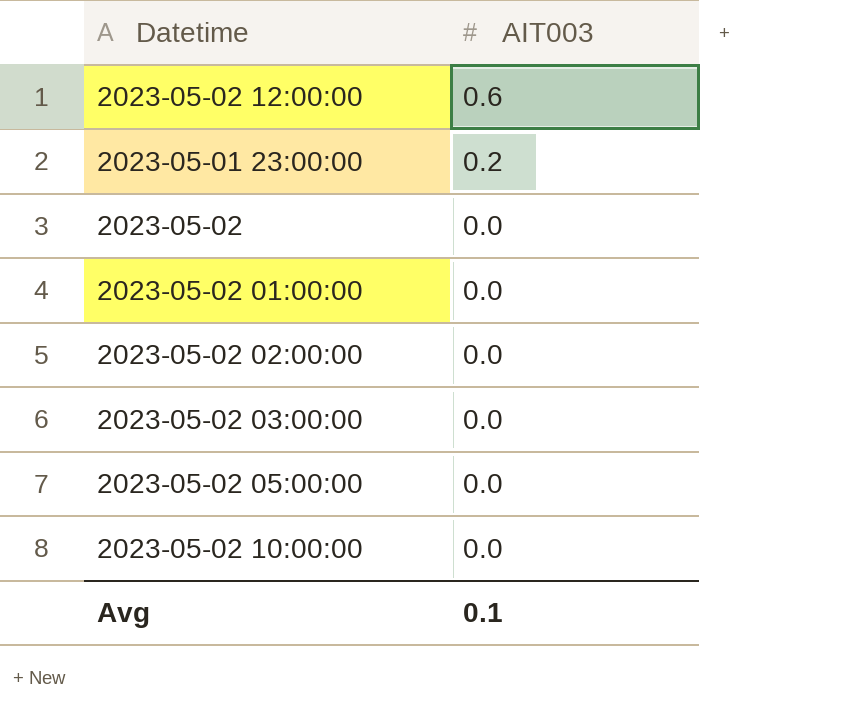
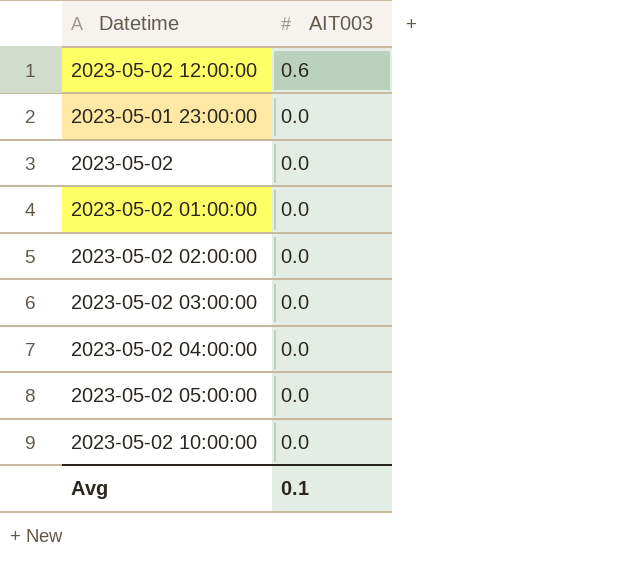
2023-05-01 23:00:00 | AIT003: 0.2 -> 0.0
row 2023-05-02 04:00:00: none -> 0.0

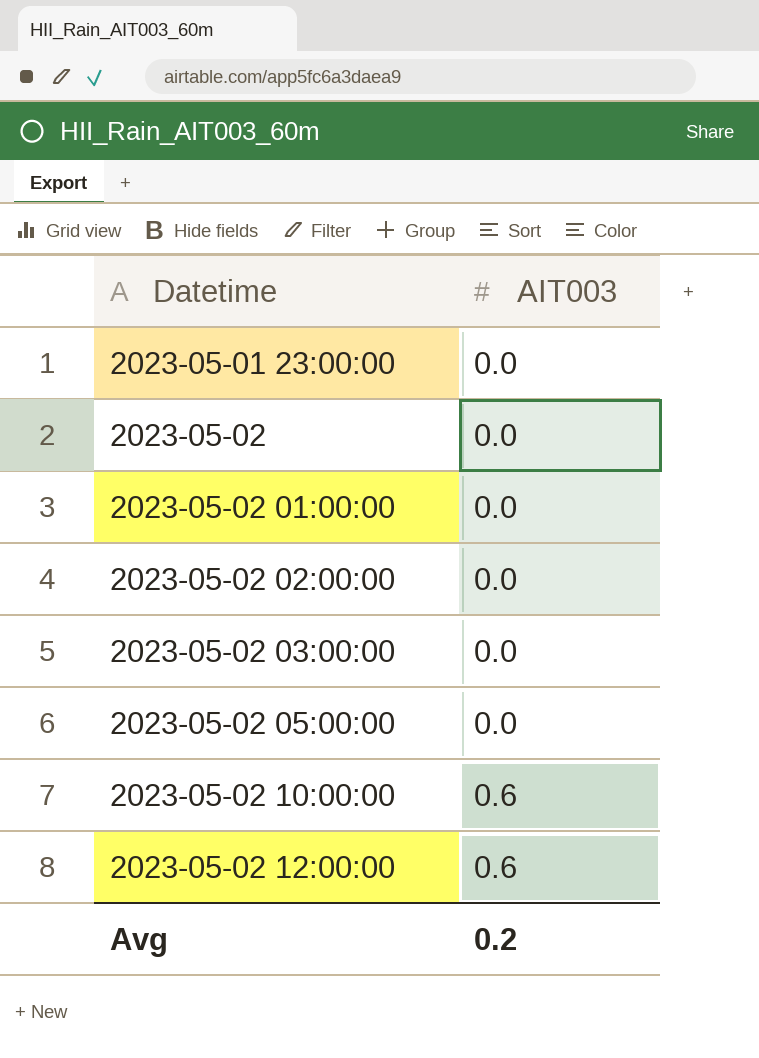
row order: AIT003 descending -> Datetime ascending
row 2023-05-02 04:00:00: 0.0 -> none
2023-05-02 10:00:00 | AIT003: 0.0 -> 0.6
Avg | AIT003: 0.1 -> 0.2

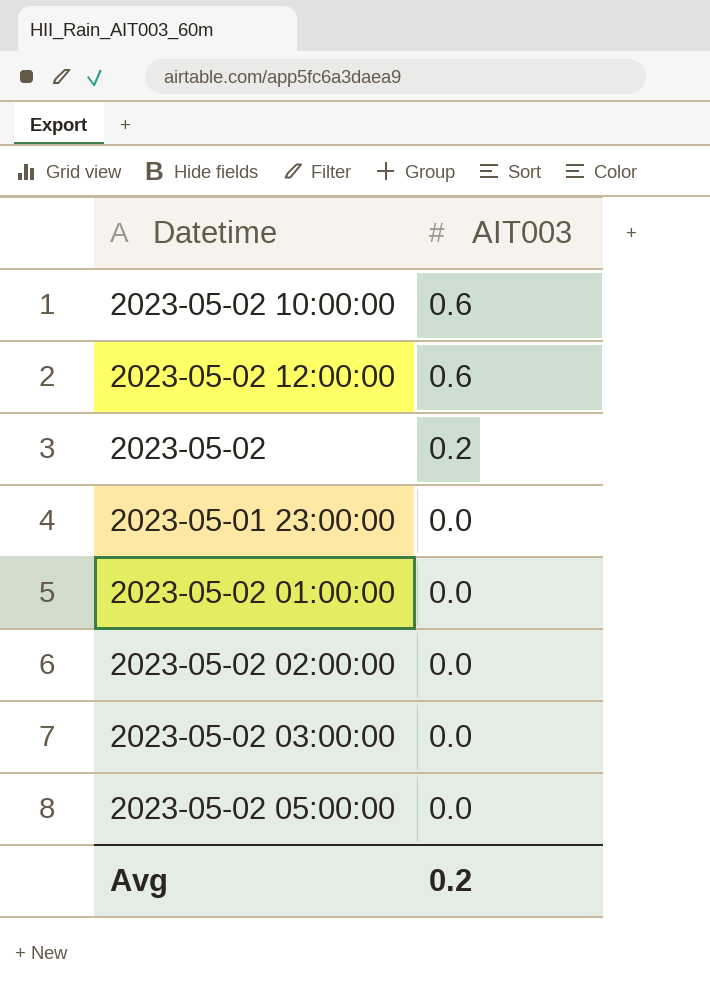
row order: Datetime ascending -> AIT003 descending
2023-05-02 | AIT003: 0.0 -> 0.2

